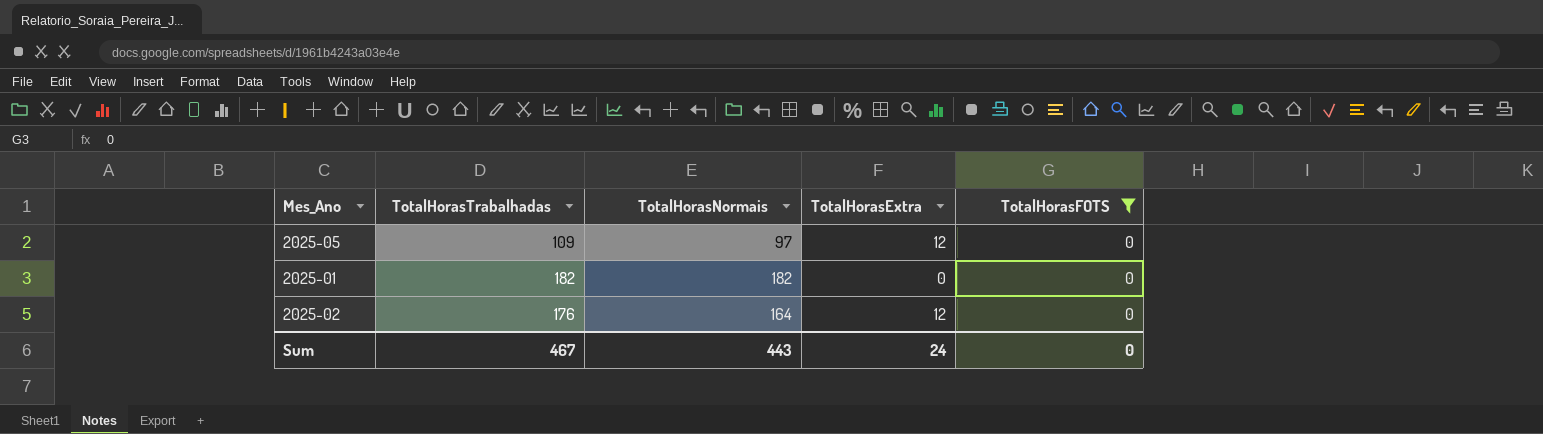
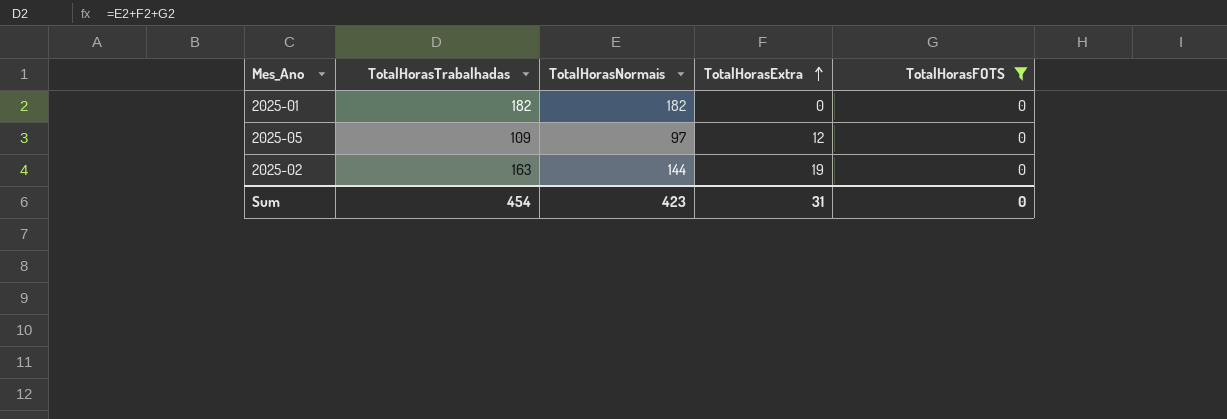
row order: none -> TotalHorasExtra ascending
2025-02 | TotalHorasTrabalhadas: 176 -> 163
2025-02 | TotalHorasNormais: 164 -> 144
2025-02 | TotalHorasExtra: 12 -> 19
Sum | TotalHorasTrabalhadas: 467 -> 454
Sum | TotalHorasNormais: 443 -> 423
Sum | TotalHorasExtra: 24 -> 31

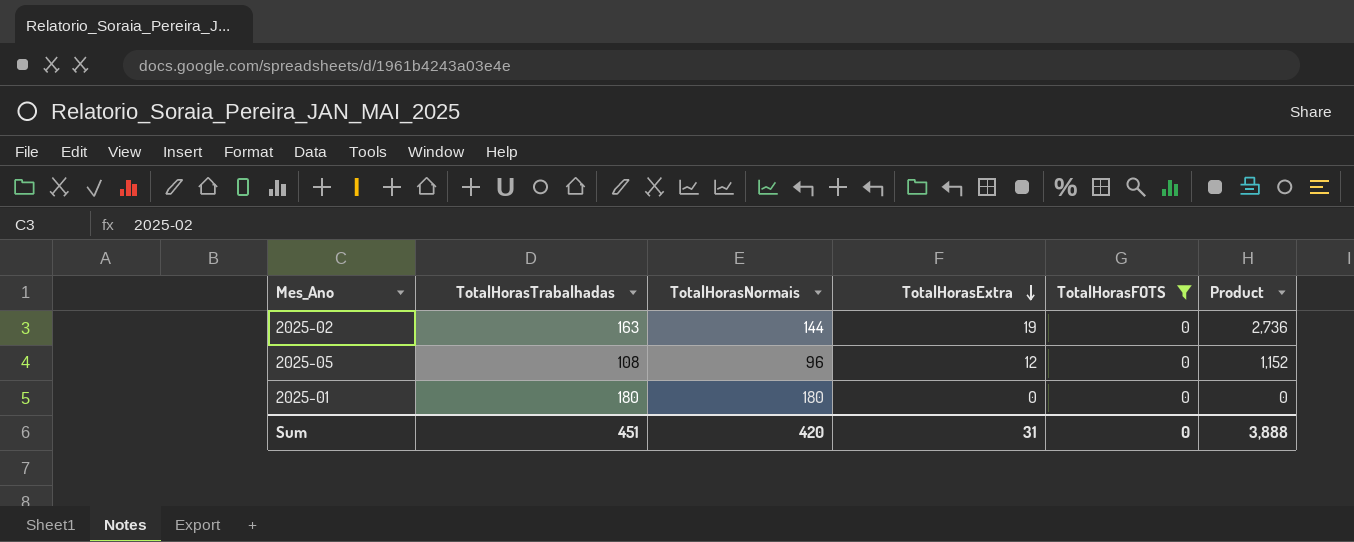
row order: TotalHorasExtra ascending -> TotalHorasExtra descending
column Product | formula: none -> [TotalHorasNormais] * [TotalHorasExtra]
2025-05 | TotalHorasTrabalhadas: 109 -> 108
2025-05 | TotalHorasNormais: 97 -> 96
2025-01 | TotalHorasTrabalhadas: 182 -> 180
2025-01 | TotalHorasNormais: 182 -> 180
Sum | TotalHorasTrabalhadas: 454 -> 451
Sum | TotalHorasNormais: 423 -> 420

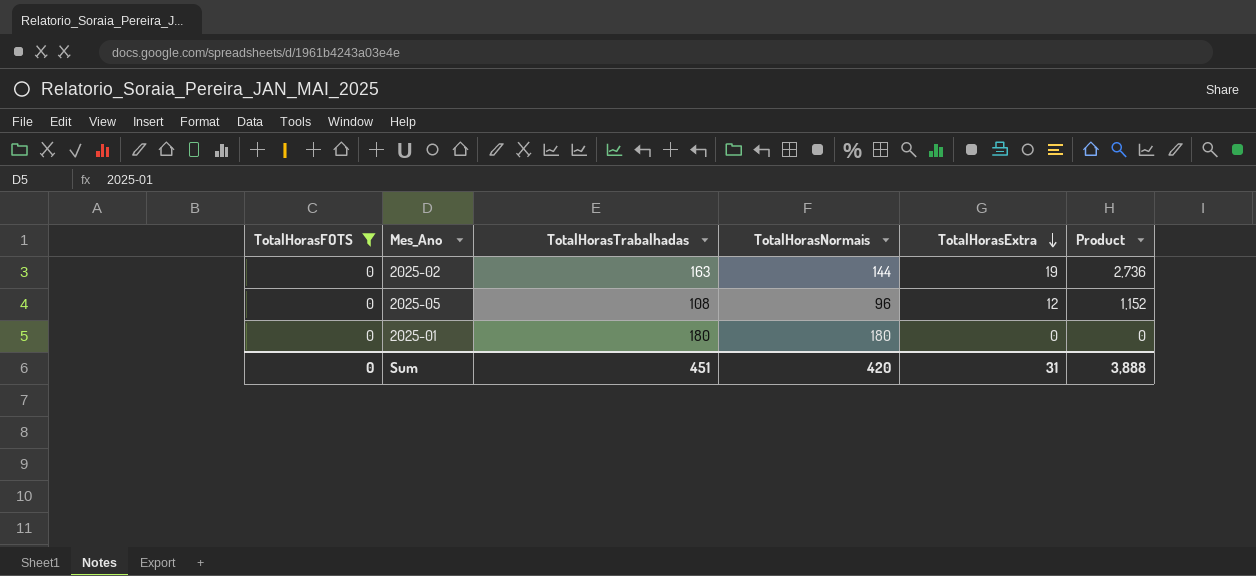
column TotalHorasFOTS | position: 5 -> 1

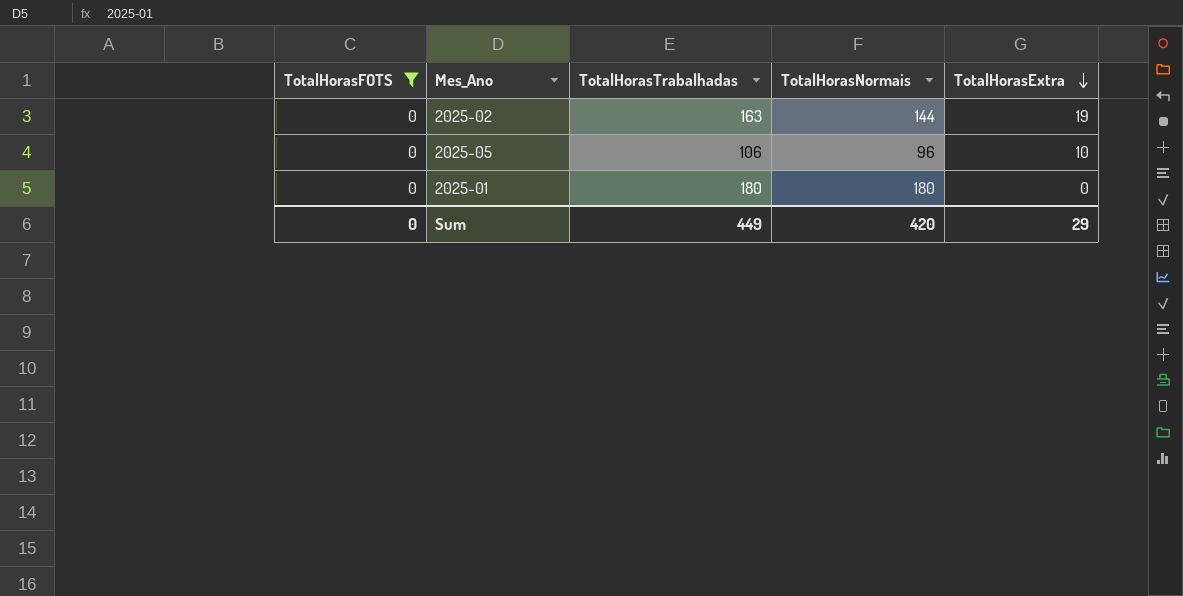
column Product | formula: [TotalHorasNormais] * [TotalHorasExtra] -> none
2025-05 | TotalHorasTrabalhadas: 108 -> 106
2025-05 | TotalHorasExtra: 12 -> 10
Sum | TotalHorasTrabalhadas: 451 -> 449
Sum | TotalHorasExtra: 31 -> 29

